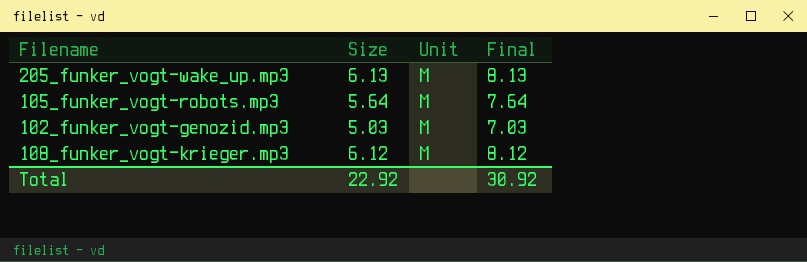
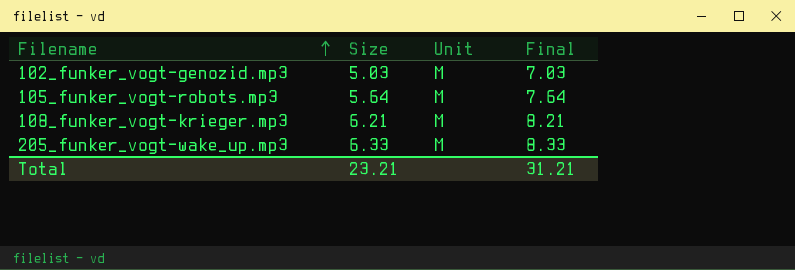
row order: none -> Filename ascending
108_funker_vogt-krieger.mp3 | Size: 6.12 -> 6.21
108_funker_vogt-krieger.mp3 | Final: 8.12 -> 8.21
205_funker_vogt-wake_up.mp3 | Size: 6.13 -> 6.33
205_funker_vogt-wake_up.mp3 | Final: 8.13 -> 8.33
Total | Size: 22.92 -> 23.21
Total | Final: 30.92 -> 31.21

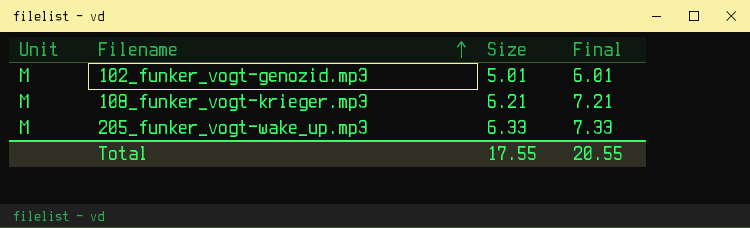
column Unit | position: 3 -> 1
column Final | formula: [Size] + 2 -> [Size] + 1
row 105_funker_vogt-robots.mp3: 5.64 | M | 7.64 -> none
102_funker_vogt-genozid.mp3 | Size: 5.03 -> 5.01
Total | Size: 23.21 -> 17.55
Total | Final: 31.21 -> 20.55

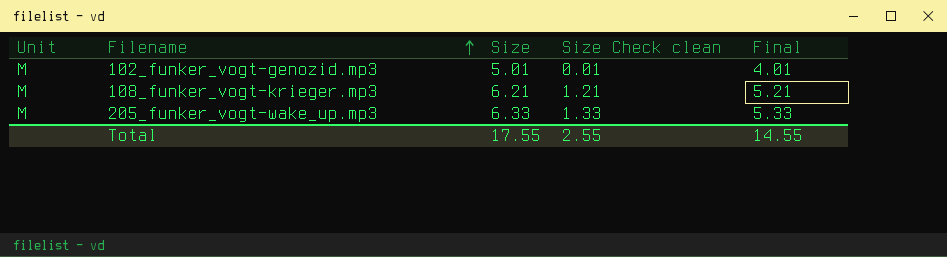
column Size Check clean | formula: none -> [Size] - 5
column Final | formula: [Size] + 1 -> [Size] - 1
Total | Final: 20.55 -> 14.55

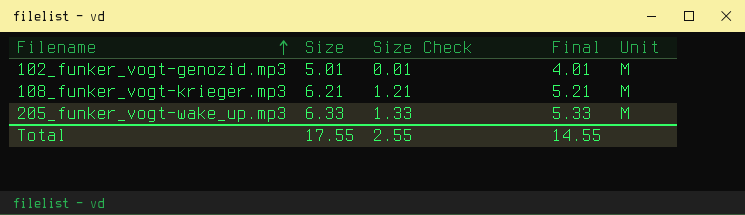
column name: Size Check clean -> Size Check
column Unit | position: 1 -> 5

